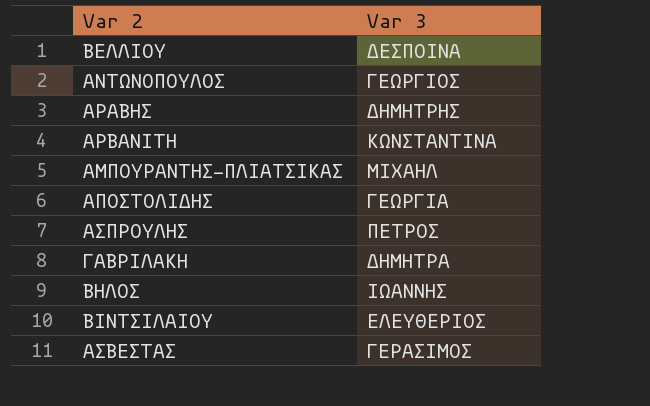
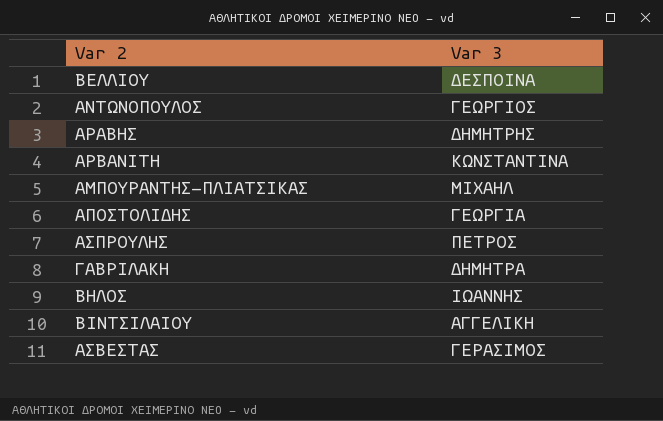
ΒΙΝΤΣΙΛΑΙΟΥ | Var 3: ΕΛΕΥΘΕΡΙΟΣ -> ΑΓΓΕΛΙΚΗ

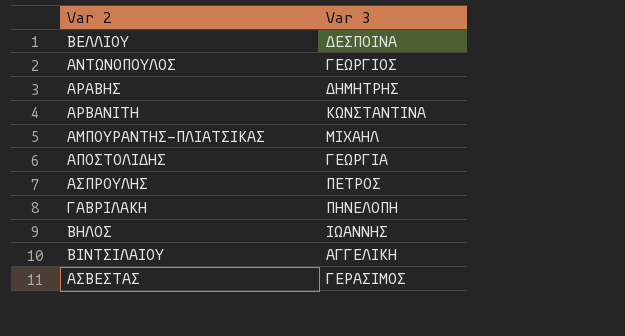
ΓΑΒΡΙΛΑΚΗ | Var 3: ΔΗΜΗΤΡΑ -> ΠΗΝΕΛΟΠΗ

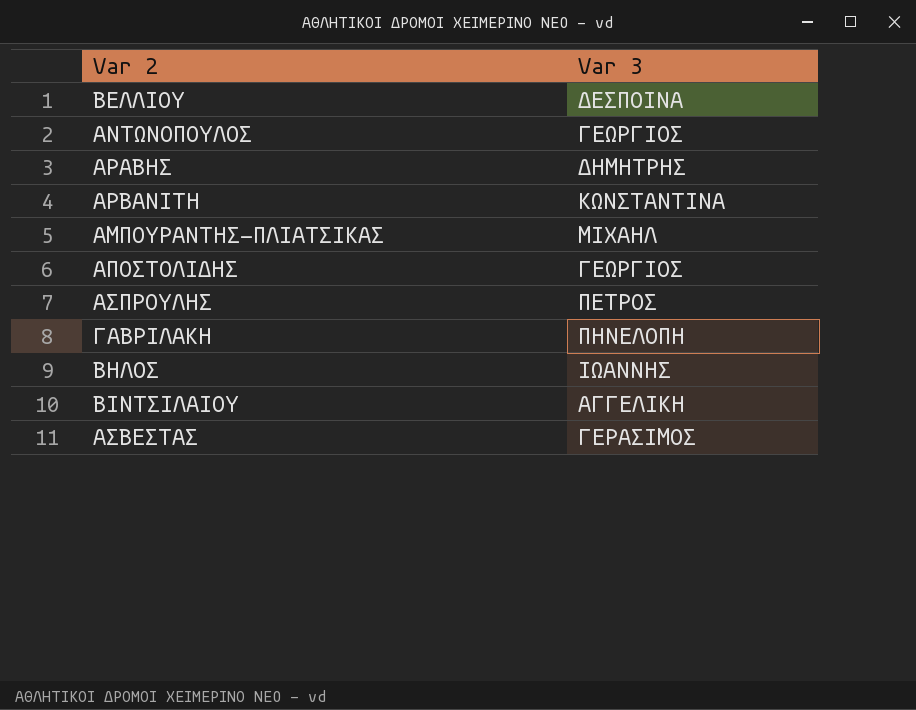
ΑΠΟΣΤΟΛΙΔΗΣ | Var 3: ΓΕΩΡΓΙΑ -> ΓΕΩΡΓΙΟΣ

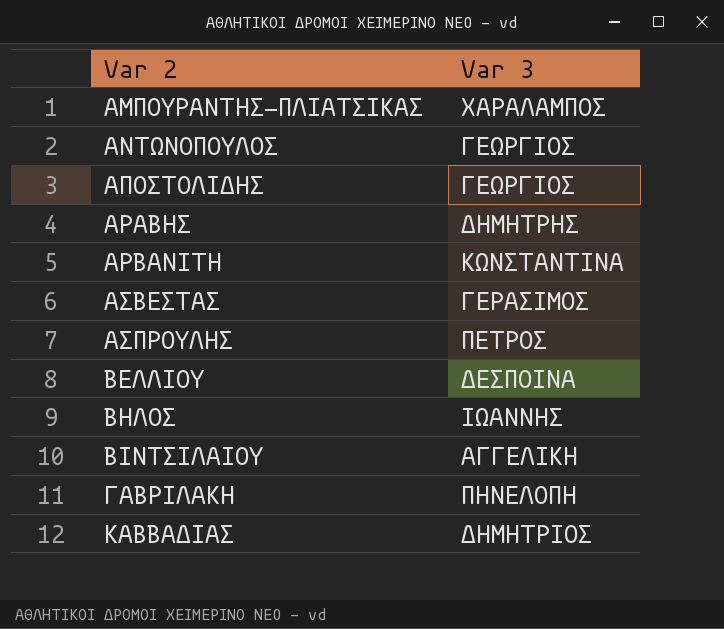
row order: none -> Var 2 ascending
ΑΜΠΟΥΡΑΝΤΗΣ-ΠΛΙΑΤΣΙΚΑΣ | Var 3: ΜΙΧΑΗΛ -> ΧΑΡΑΛΑΜΠΟΣ
row ΚΑΒΒΑΔΙΑΣ: none -> ΔΗΜΗΤΡΙΟΣ

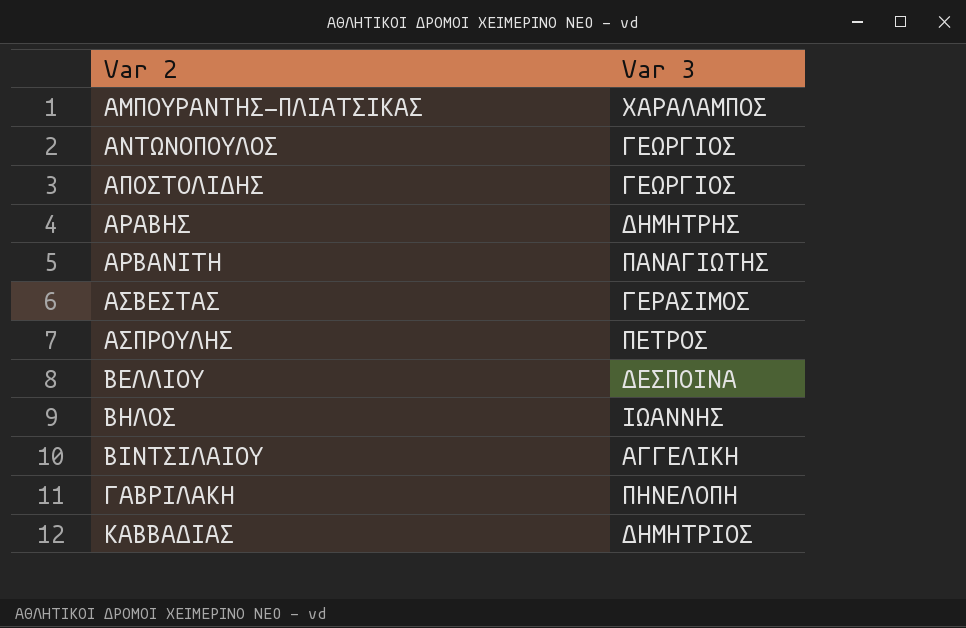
ΑΡΒΑΝΙΤΗ | Var 3: ΚΩΝΣΤΑΝΤΙΝΑ -> ΠΑΝΑΓΙΩΤΗΣ

